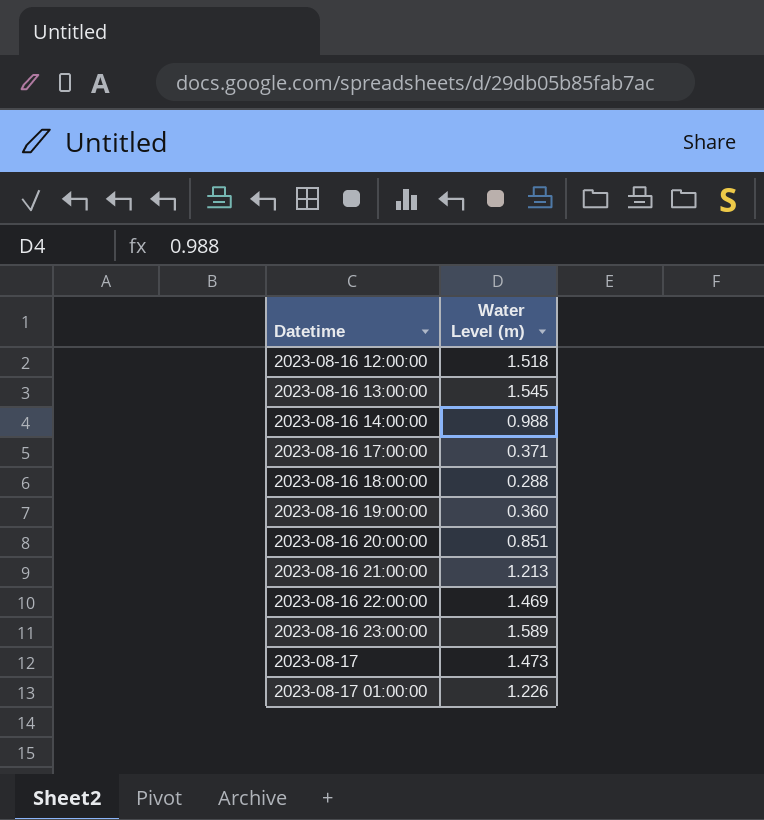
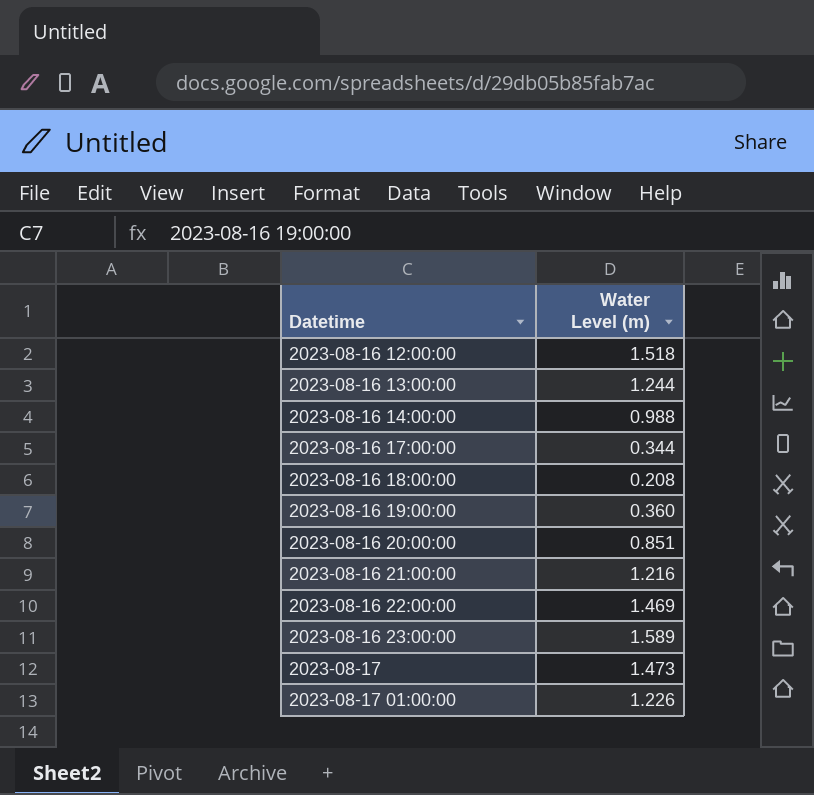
2023-08-16 13:00:00 | Water Level (m): 1.545 -> 1.244
2023-08-16 17:00:00 | Water Level (m): 0.371 -> 0.344
2023-08-16 18:00:00 | Water Level (m): 0.288 -> 0.208
2023-08-16 21:00:00 | Water Level (m): 1.213 -> 1.216

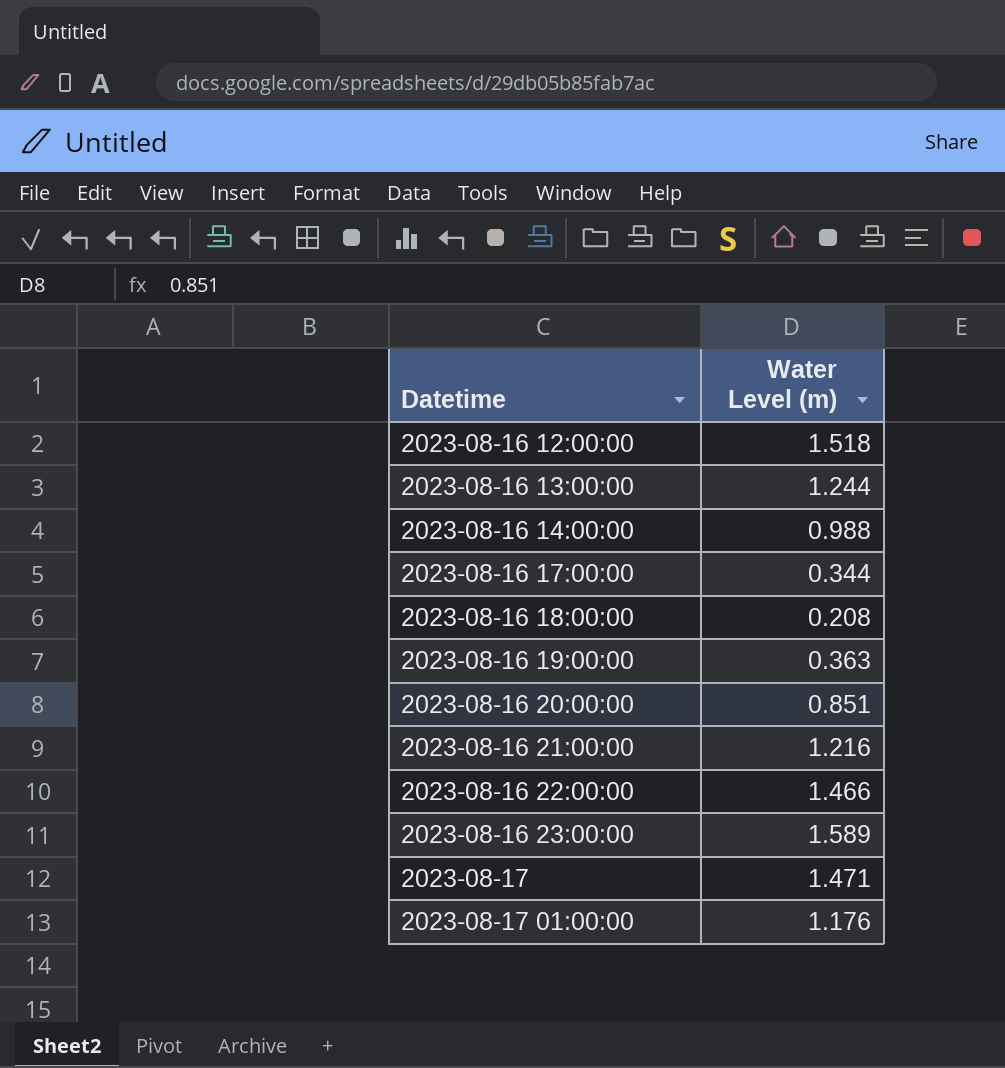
2023-08-16 19:00:00 | Water Level (m): 0.360 -> 0.363
2023-08-16 22:00:00 | Water Level (m): 1.469 -> 1.466
2023-08-17 | Water Level (m): 1.473 -> 1.471
2023-08-17 01:00:00 | Water Level (m): 1.226 -> 1.176

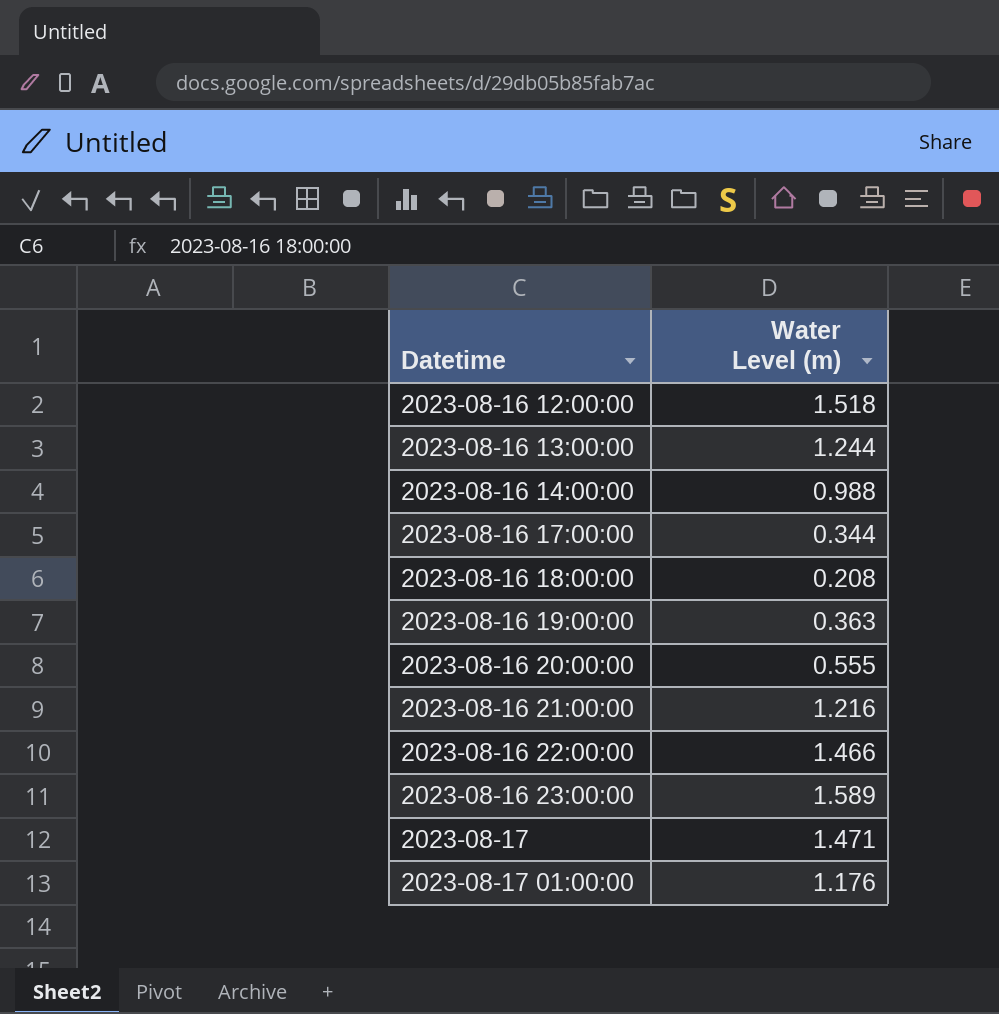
2023-08-16 20:00:00 | Water Level (m): 0.851 -> 0.555

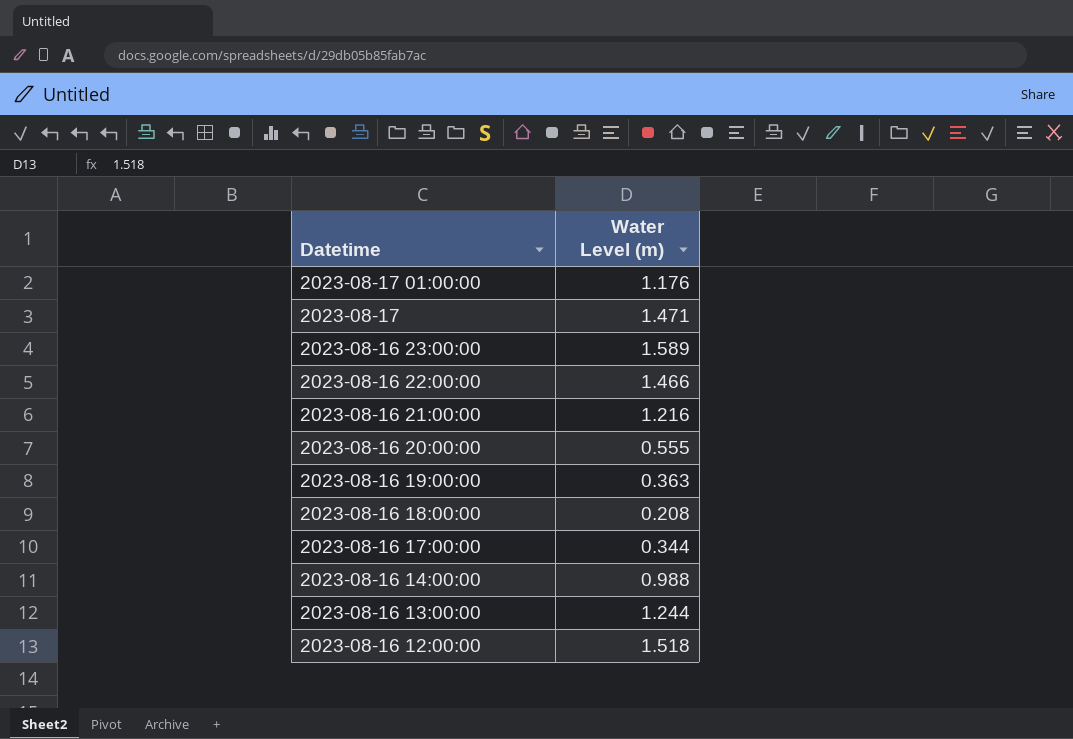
row order: Datetime ascending -> Datetime descending

